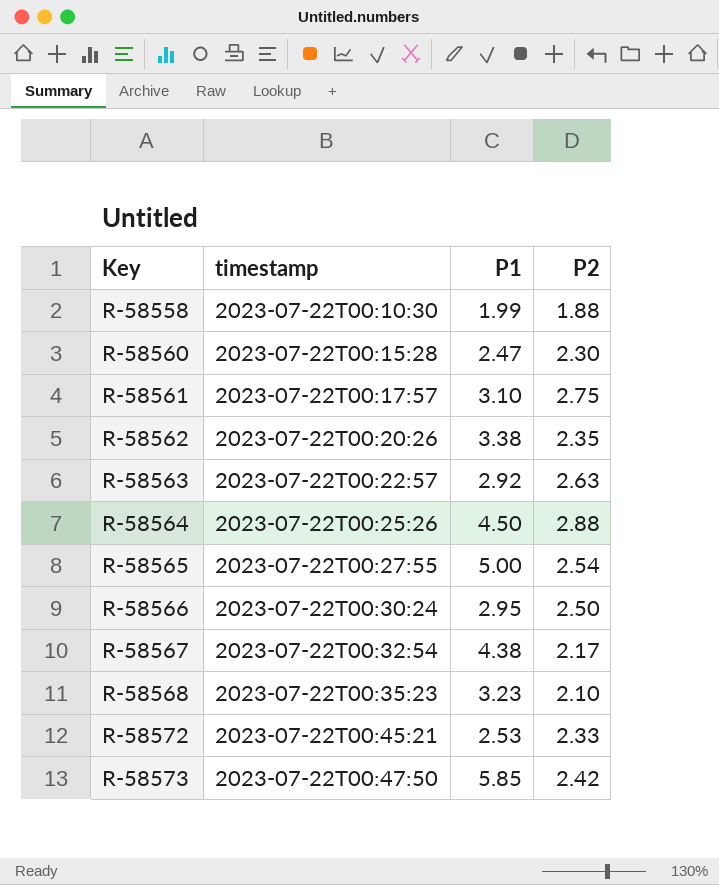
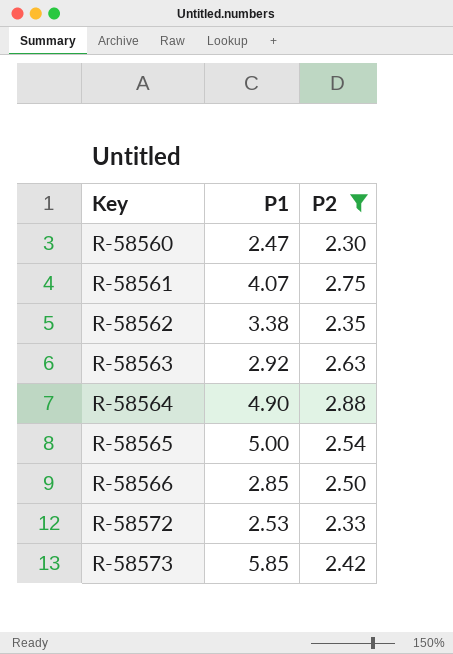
filter: none -> P2 >= 2.30
column timestamp | position: 2 -> none
R-58561 | P1: 3.10 -> 4.07
R-58564 | P1: 4.50 -> 4.90
R-58566 | P1: 2.95 -> 2.85

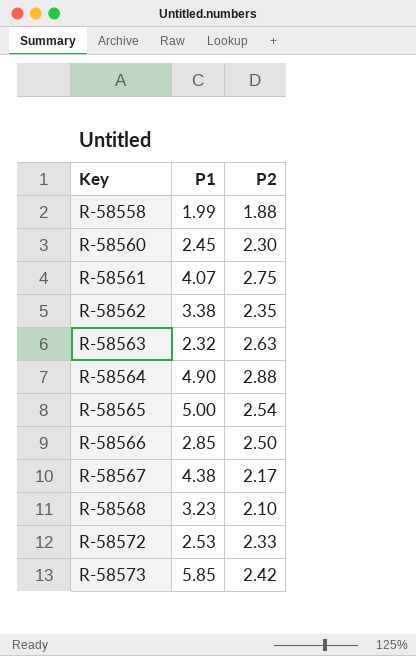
filter: P2 >= 2.30 -> none
R-58560 | P1: 2.47 -> 2.45
R-58563 | P1: 2.92 -> 2.32

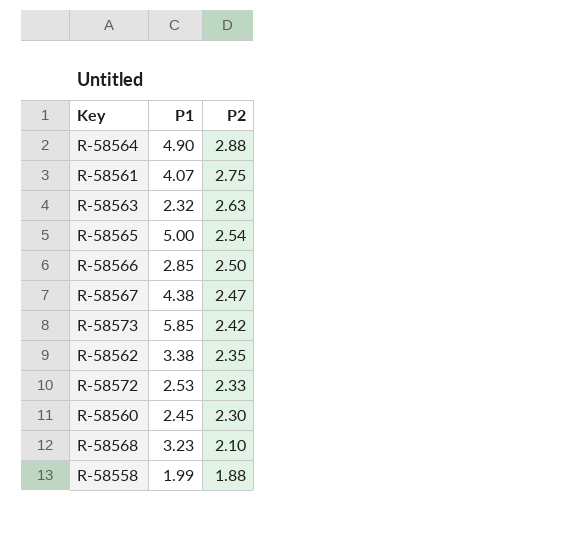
row order: Key ascending -> P2 descending
R-58567 | P2: 2.17 -> 2.47

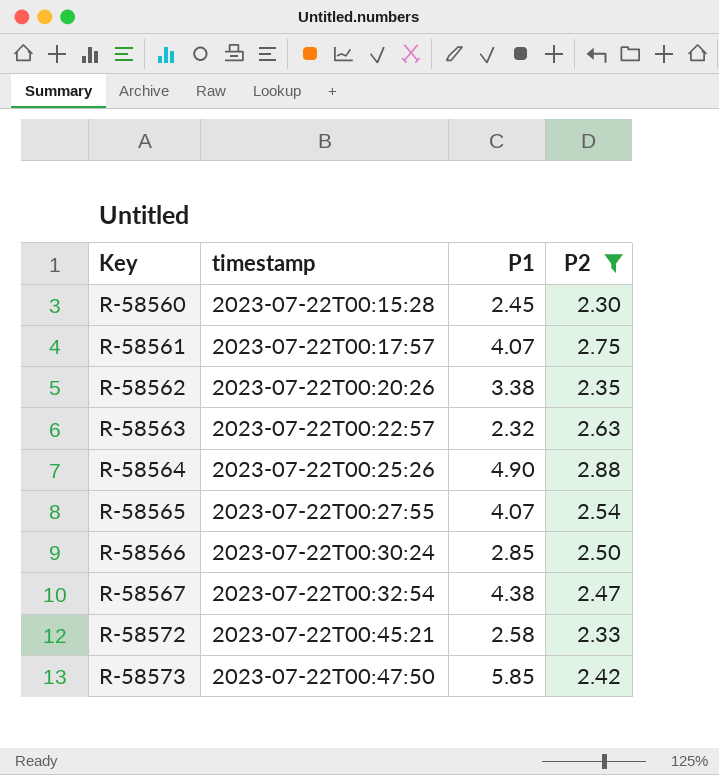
filter: none -> P2 >= 2.30
row order: P2 descending -> Key ascending
column timestamp | position: none -> 2
R-58565 | P1: 5.00 -> 4.07
R-58572 | P1: 2.53 -> 2.58

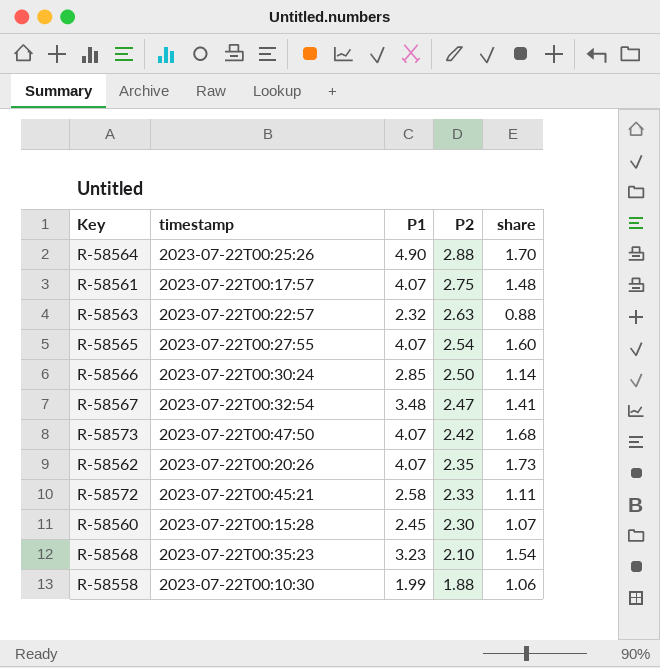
filter: P2 >= 2.30 -> none
row order: Key ascending -> P2 descending
column share | formula: none -> [P1] / [P2]
R-58567 | P1: 4.38 -> 3.48
R-58573 | P1: 5.85 -> 4.07
R-58562 | P1: 3.38 -> 4.07

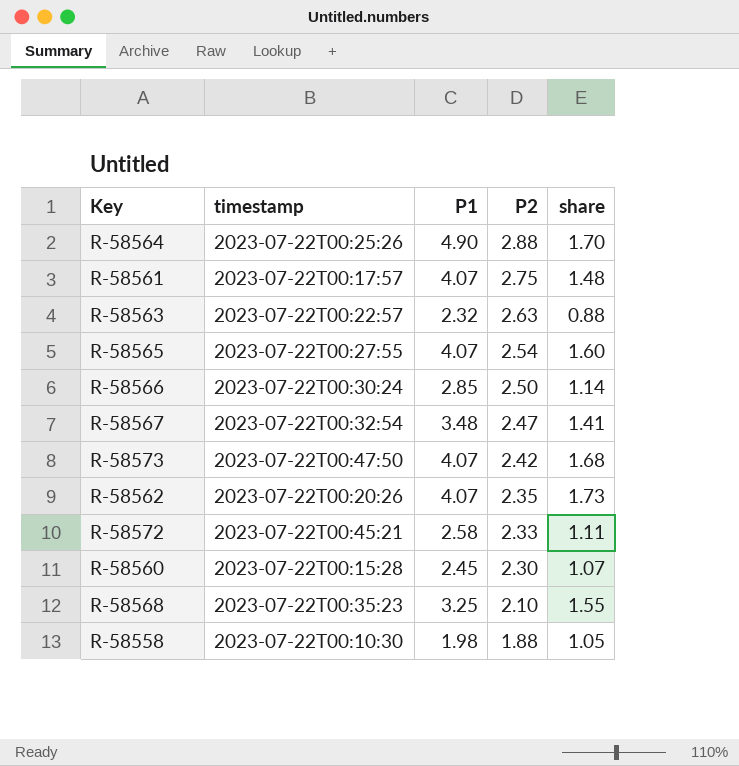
R-58568 | P1: 3.23 -> 3.25
R-58568 | share: 1.54 -> 1.55
R-58558 | P1: 1.99 -> 1.98
R-58558 | share: 1.06 -> 1.05

